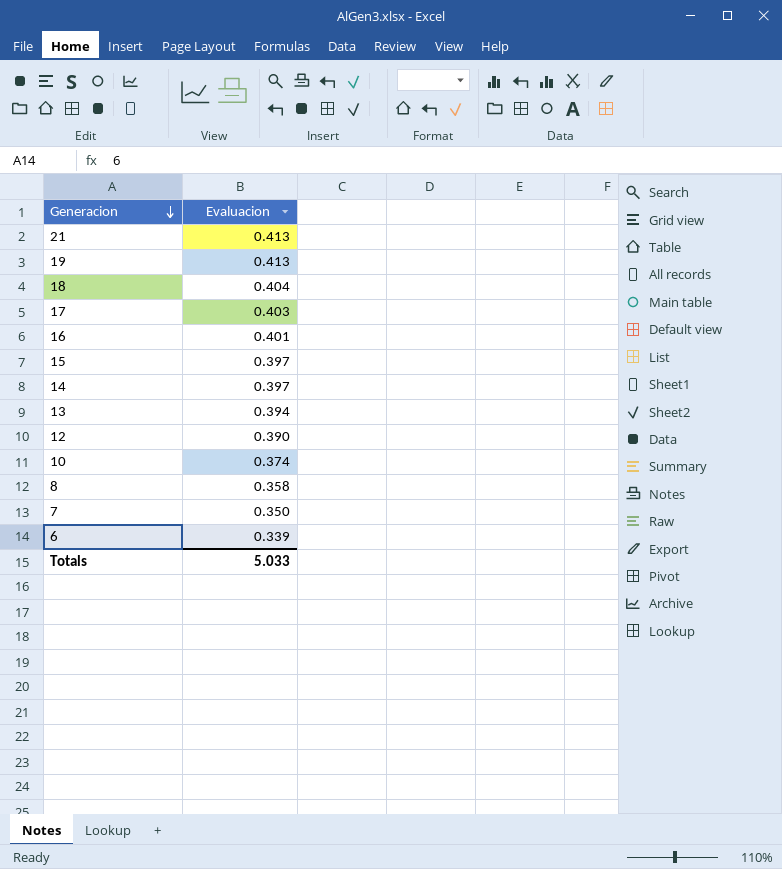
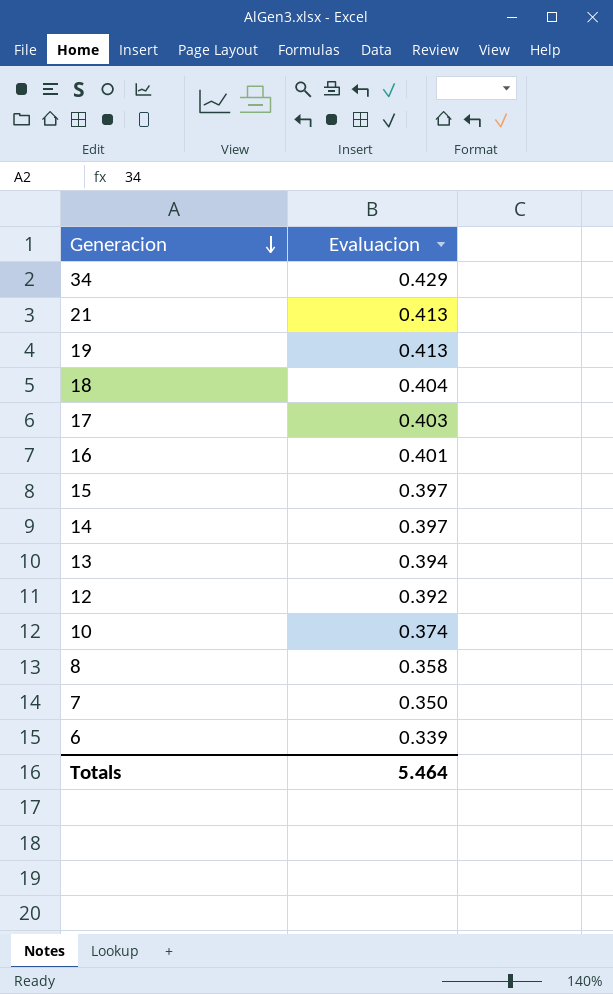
row 34: none -> 0.429
12 | Evaluacion: 0.390 -> 0.392
Totals | Evaluacion: 5.033 -> 5.464

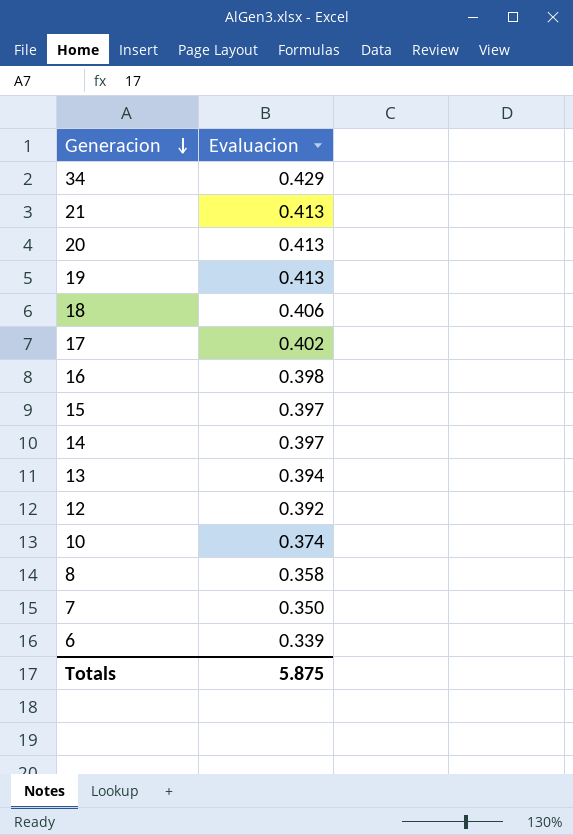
row 20: none -> 0.413
18 | Evaluacion: 0.404 -> 0.406
17 | Evaluacion: 0.403 -> 0.402
16 | Evaluacion: 0.401 -> 0.398
Totals | Evaluacion: 5.464 -> 5.875

